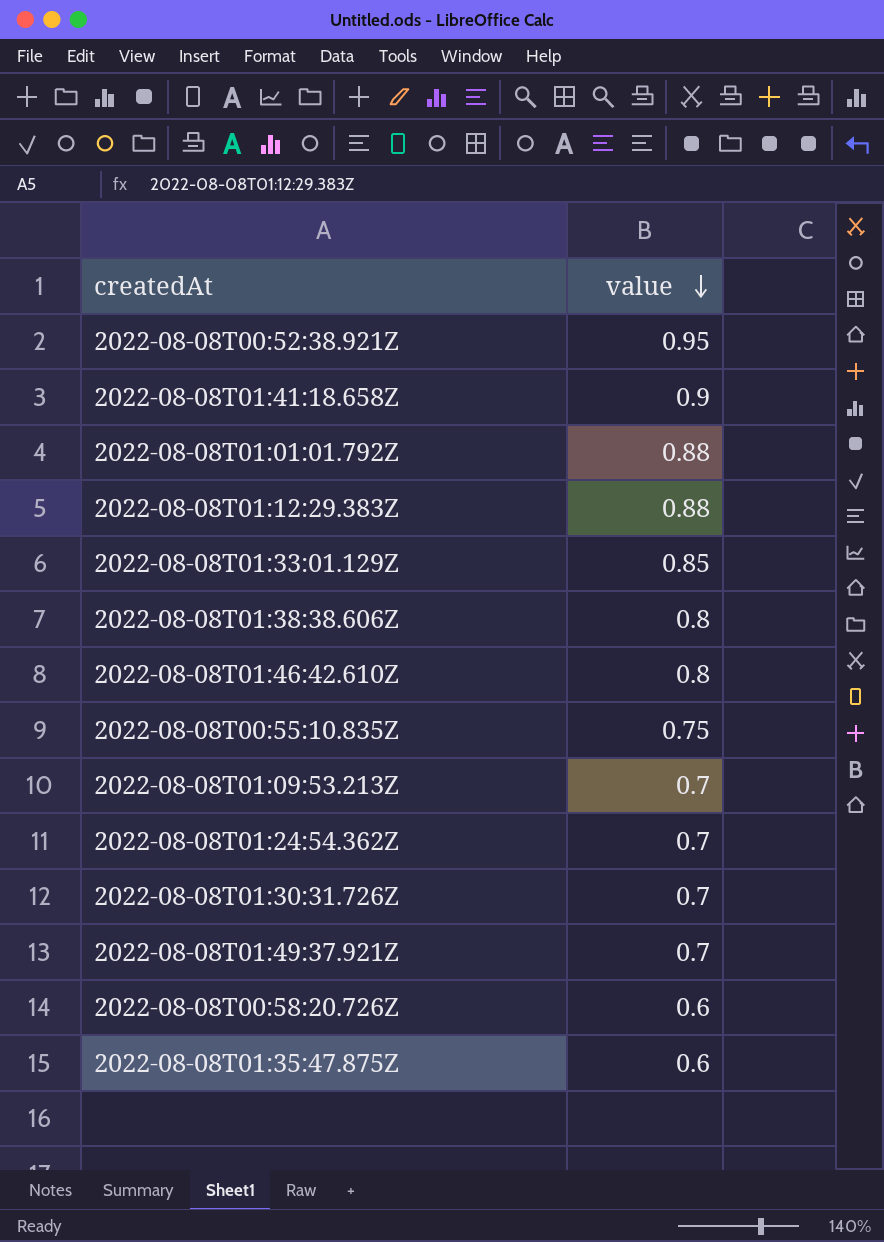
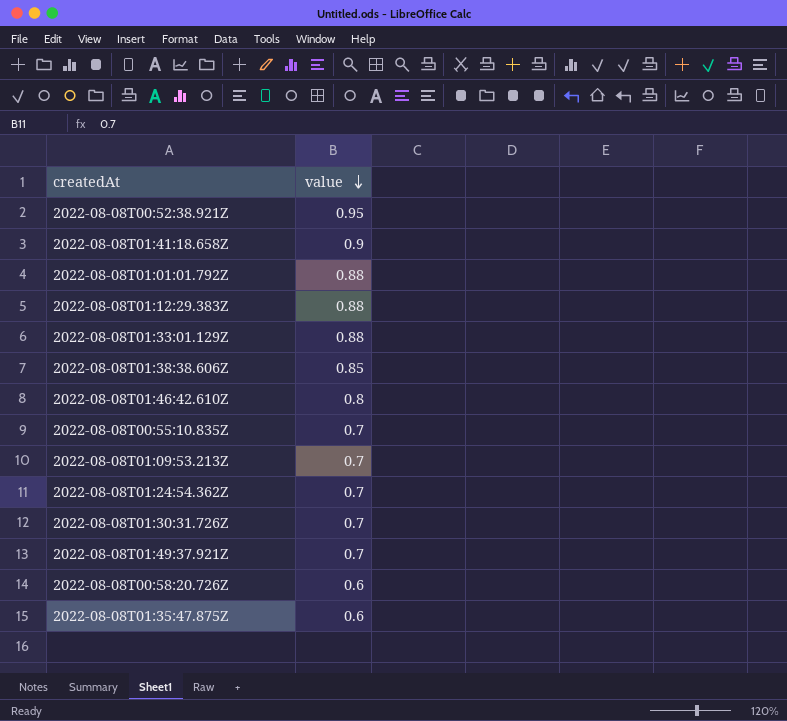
2022-08-08T01:33:01.129Z | value: 0.85 -> 0.88
2022-08-08T01:38:38.606Z | value: 0.8 -> 0.85
2022-08-08T00:55:10.835Z | value: 0.75 -> 0.7

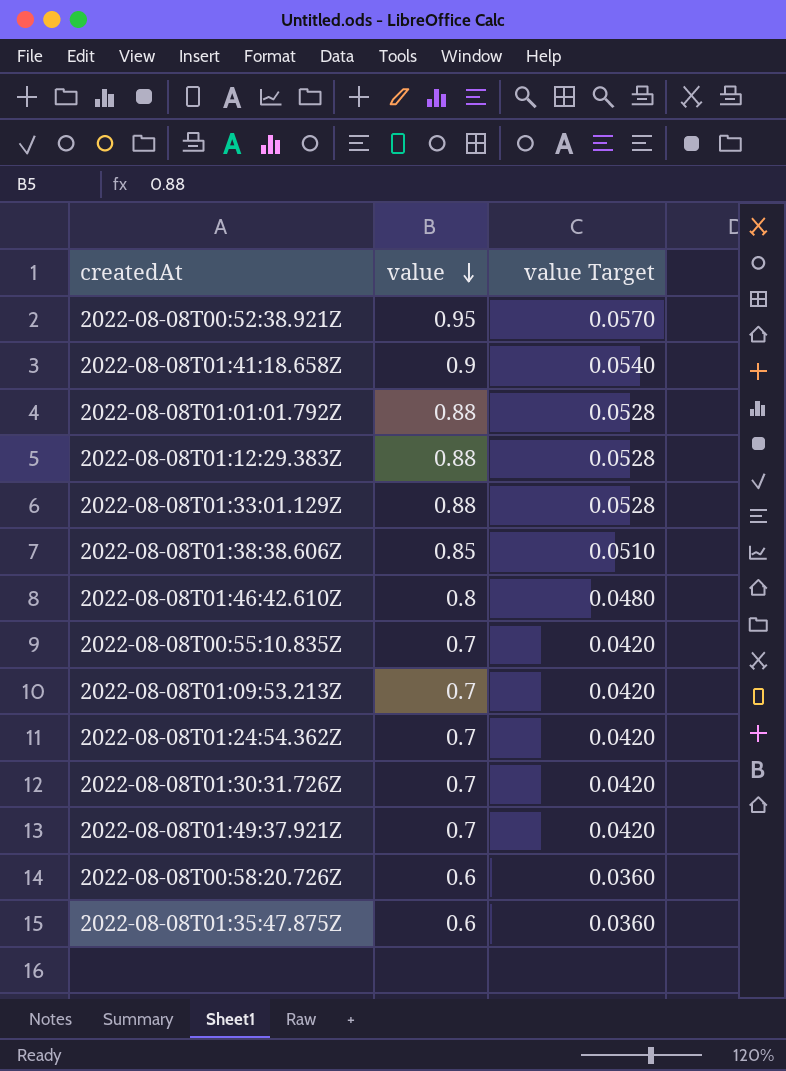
column value Target | formula: none -> [value] * 0.06

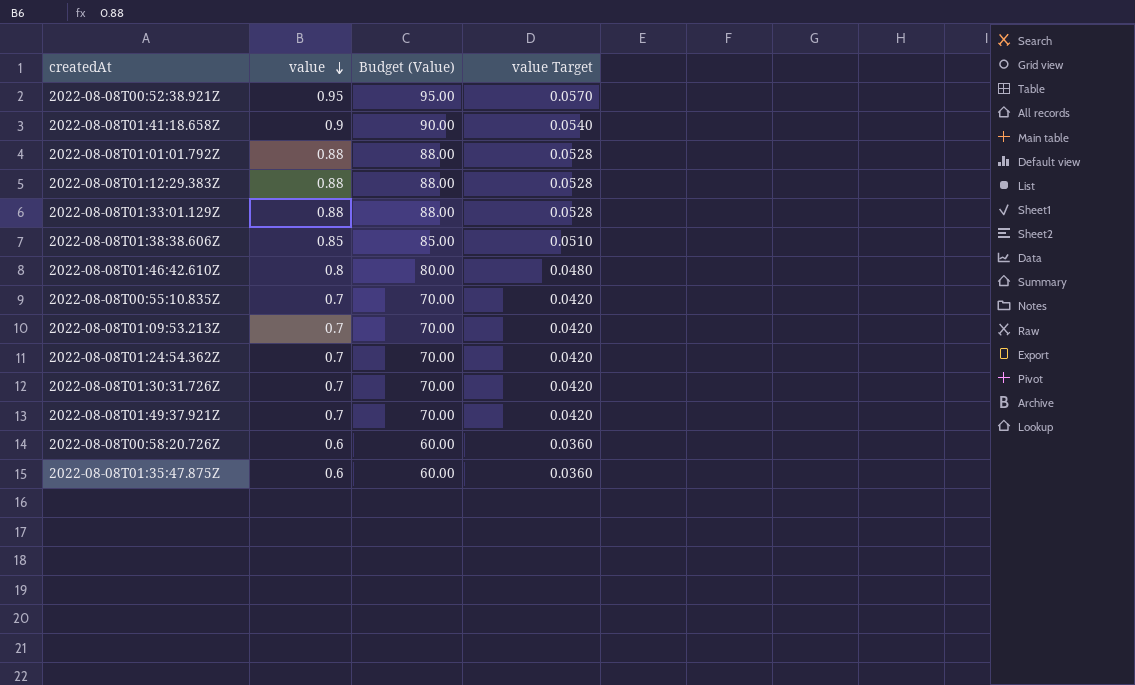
column Budget (Value) | formula: none -> [value] * 100

